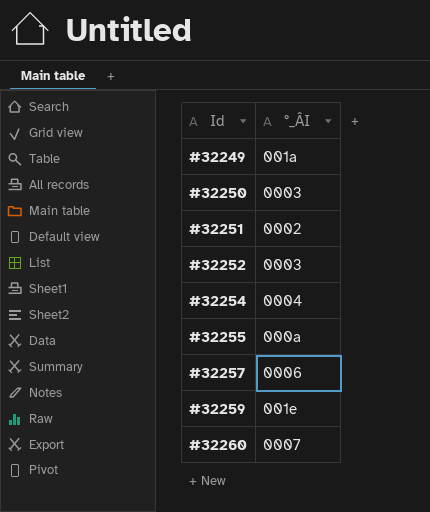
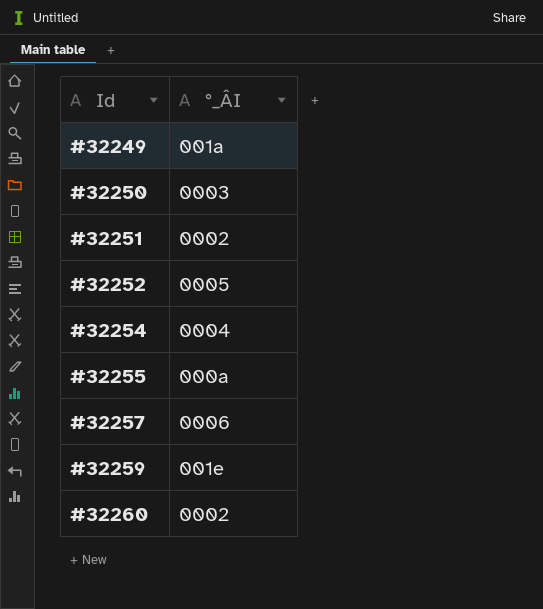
#32252 | °_ÂI: 0003 -> 0005
#32260 | °_ÂI: 0007 -> 0002

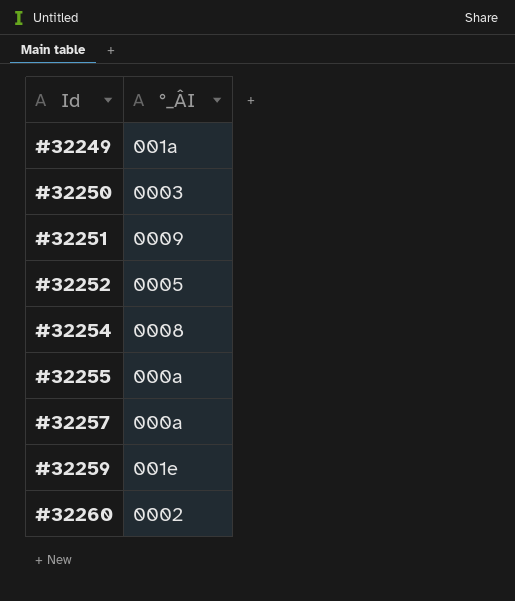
#32251 | °_ÂI: 0002 -> 0009
#32254 | °_ÂI: 0004 -> 0008
#32257 | °_ÂI: 0006 -> 000a

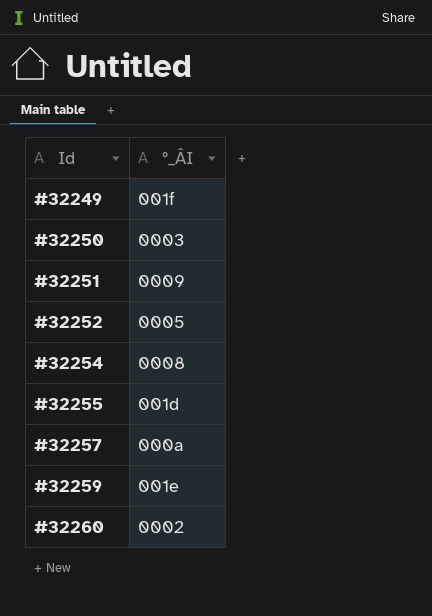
#32249 | °_ÂI: 001a -> 001f
#32255 | °_ÂI: 000a -> 001d

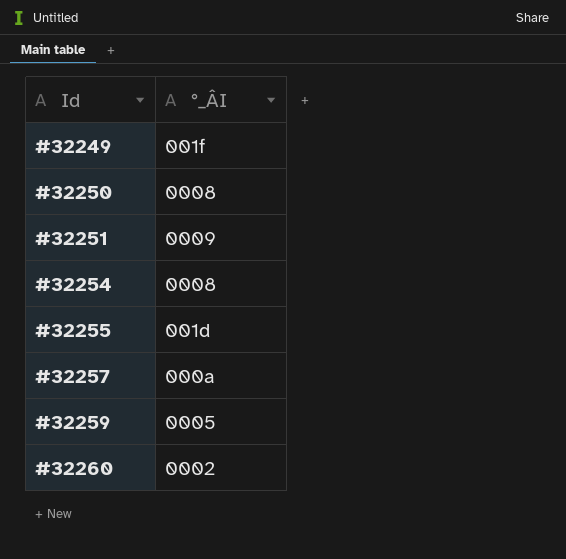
row #32252: 0005 -> none
#32250 | °_ÂI: 0003 -> 0008
#32259 | °_ÂI: 001e -> 0005

